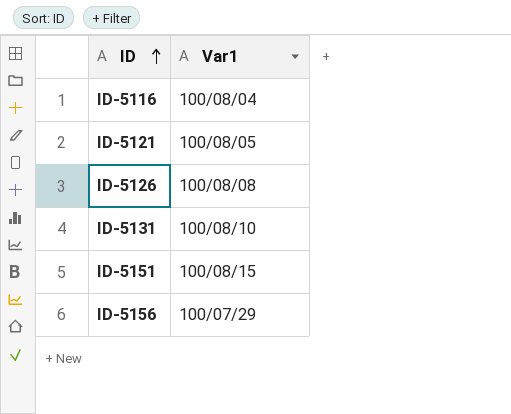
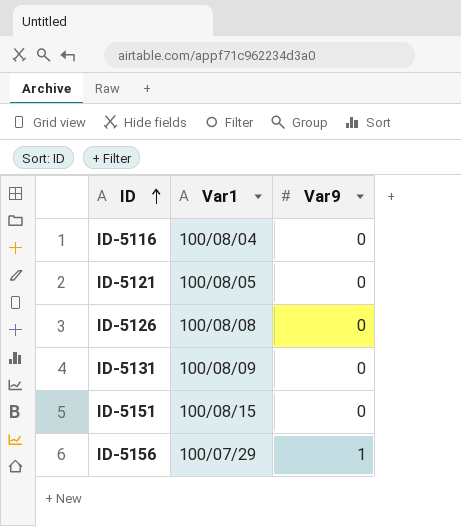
column Var9 | position: none -> 3
ID-5131 | Var1: 100/08/10 -> 100/08/09

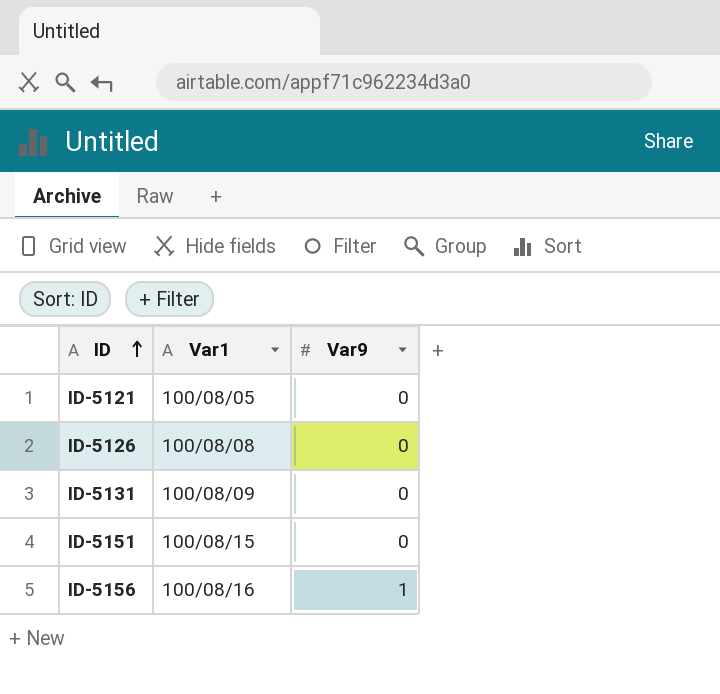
row ID-5116: 100/08/04 | 0 -> none
ID-5156 | Var1: 100/07/29 -> 100/08/16

